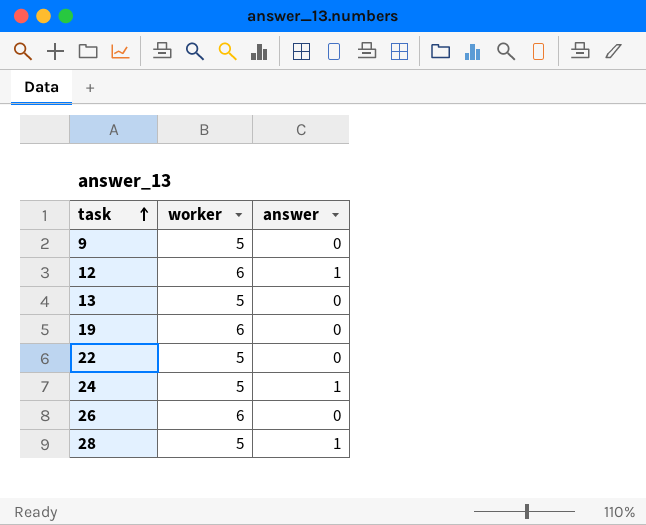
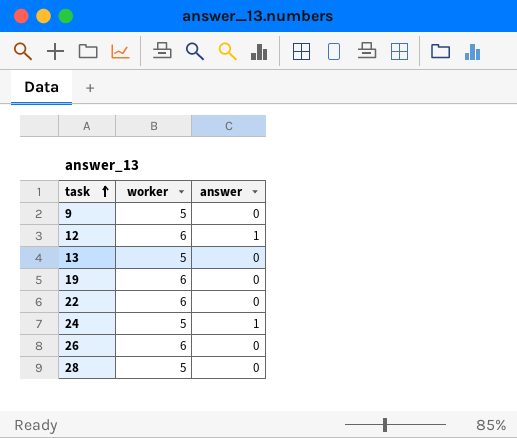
22 | worker: 5 -> 6
28 | answer: 1 -> 0

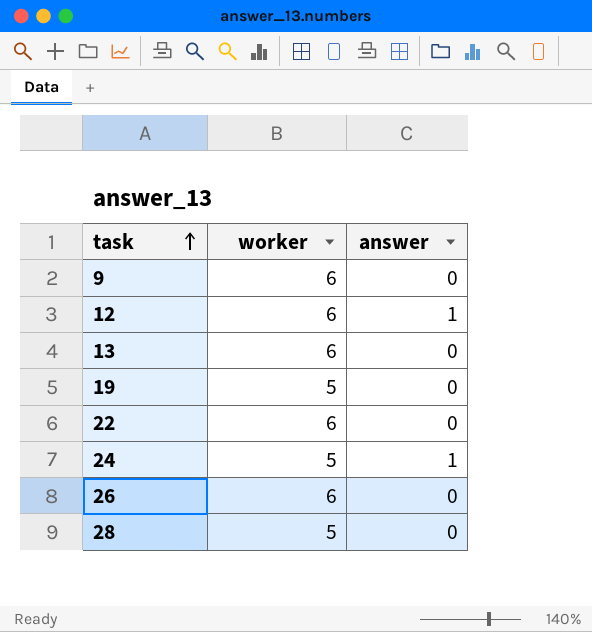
9 | worker: 5 -> 6
13 | worker: 5 -> 6
19 | worker: 6 -> 5

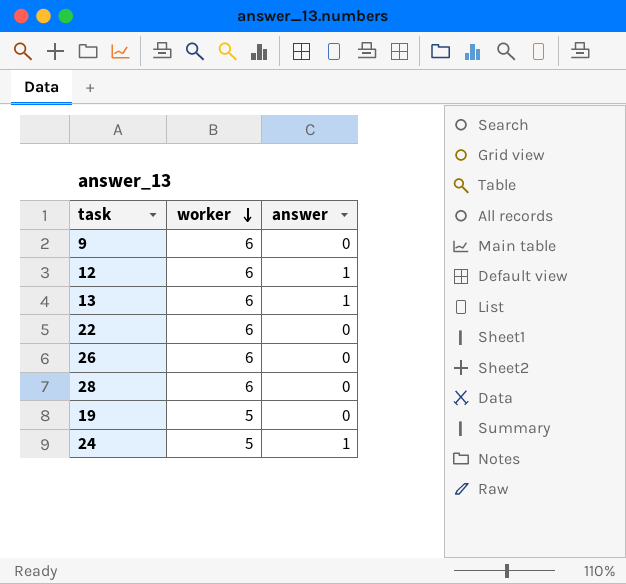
row order: task ascending -> worker descending
13 | answer: 0 -> 1
28 | worker: 5 -> 6

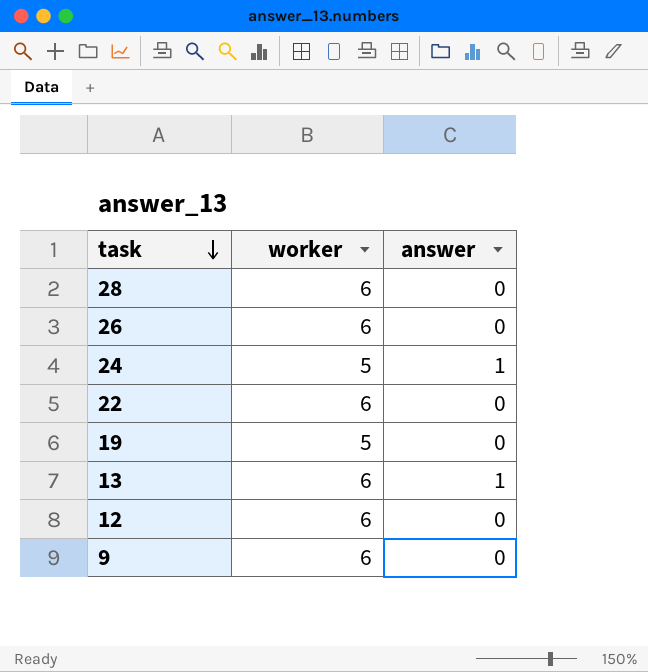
row order: worker descending -> task descending
12 | answer: 1 -> 0

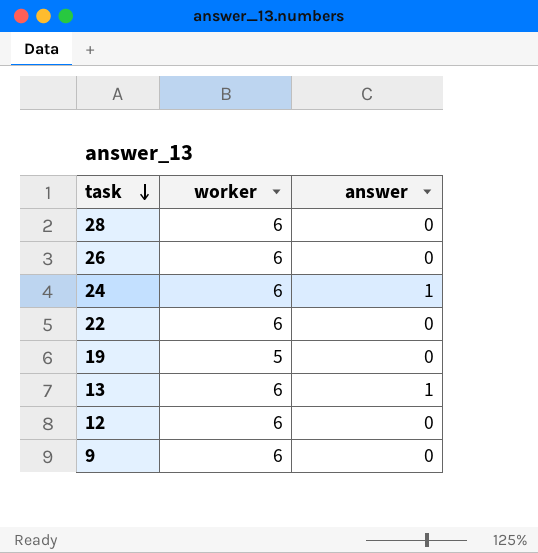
24 | worker: 5 -> 6

